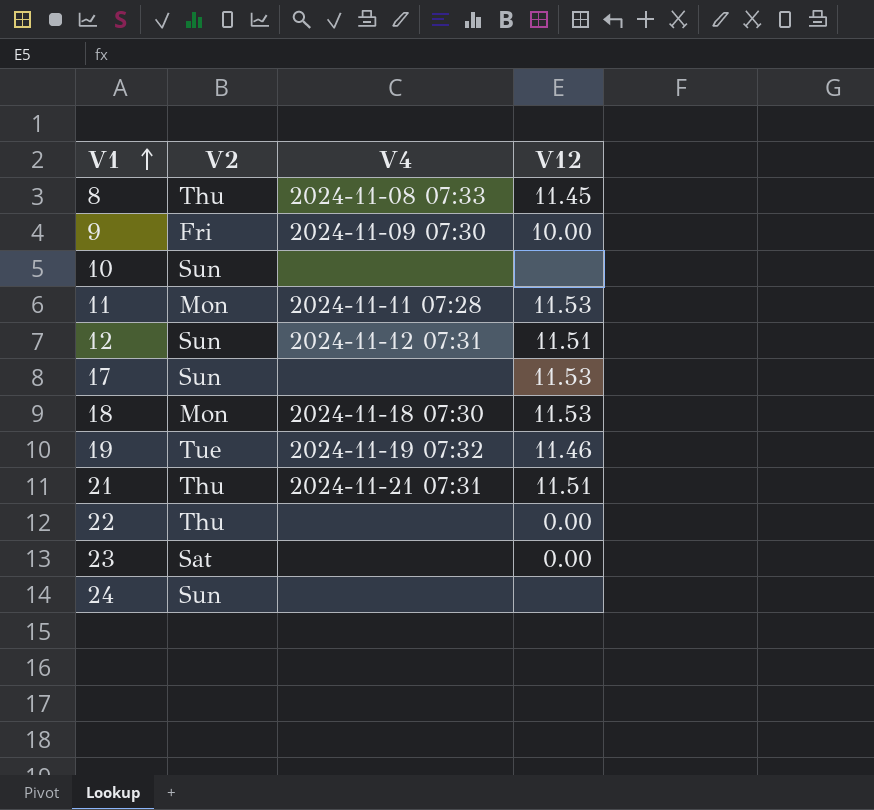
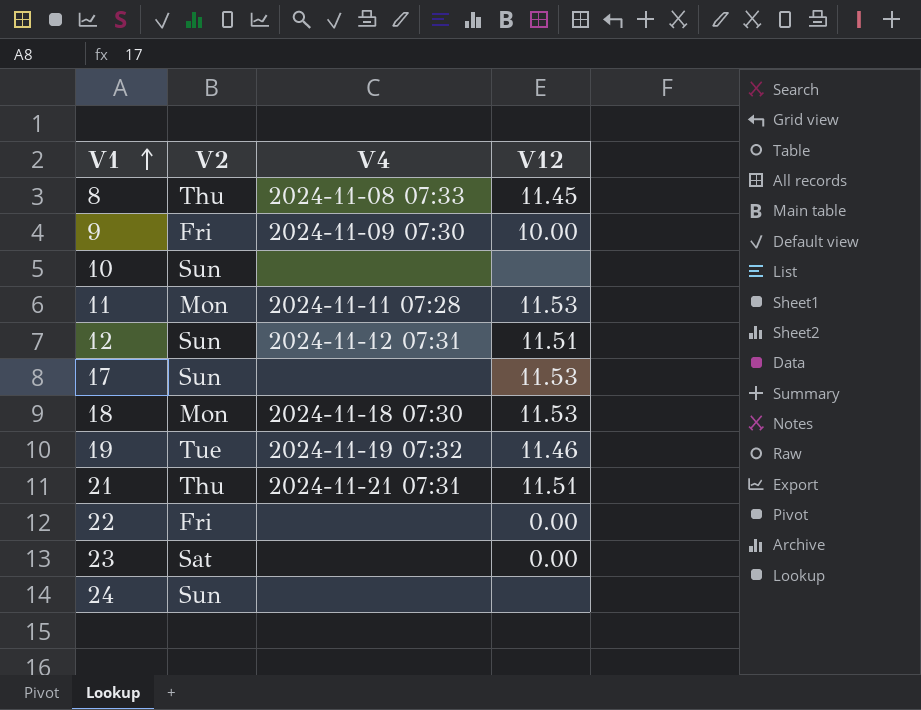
22 | V2: Thu -> Fri

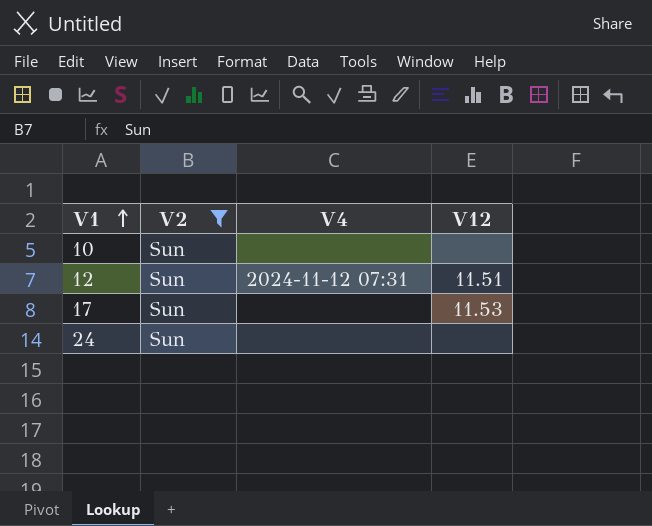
filter: none -> V2 = Sun

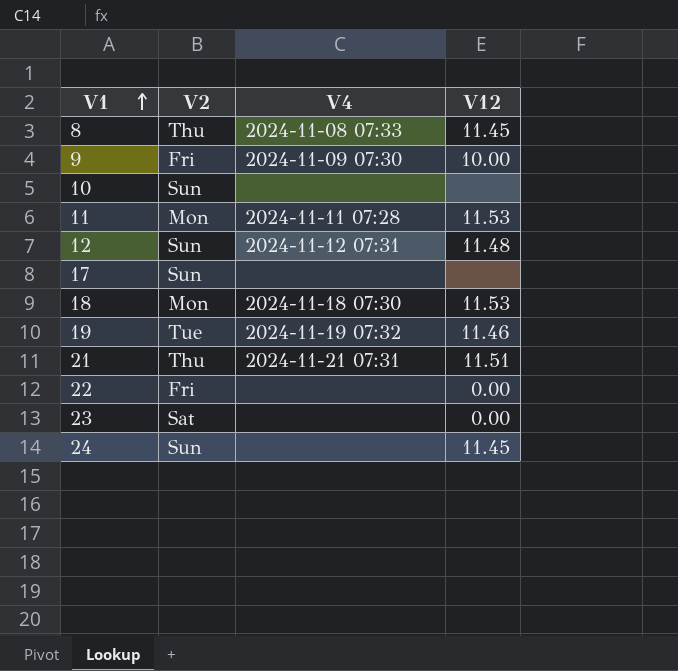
filter: V2 = Sun -> none
12 | V12: 11.51 -> 11.48
17 | V12: 11.53 -> none
24 | V12: none -> 11.45

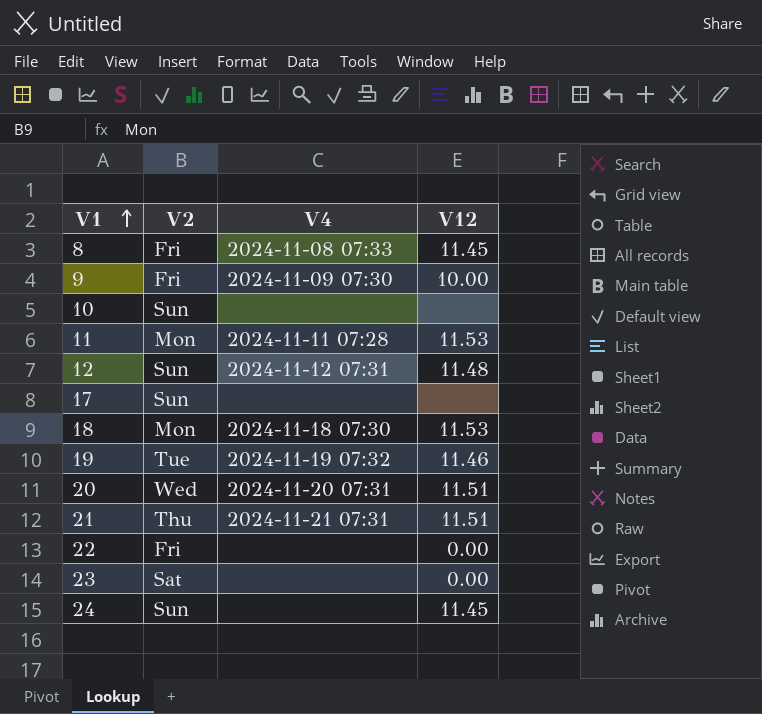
8 | V2: Thu -> Fri
row 20: none -> Wed | 2024-11-20 07:31 | 11.51

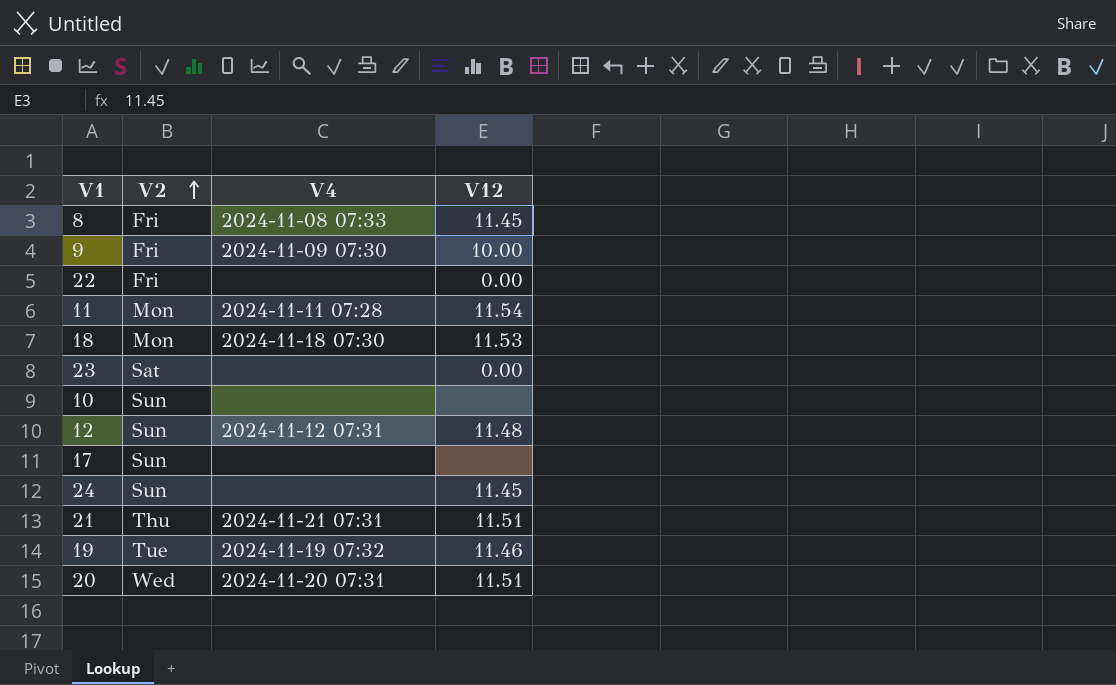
row order: V1 ascending -> V2 ascending
11 | V12: 11.53 -> 11.54

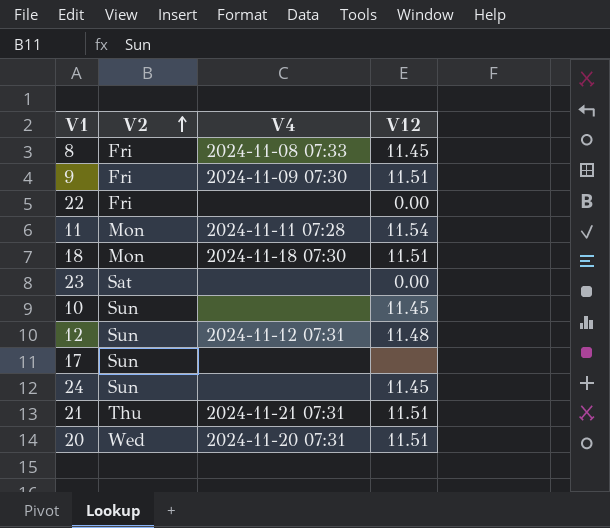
row 19: Tue | 2024-11-19 07:32 | 11.46 -> none
9 | V12: 10.00 -> 11.51
18 | V12: 11.53 -> 11.51
10 | V12: none -> 11.45

